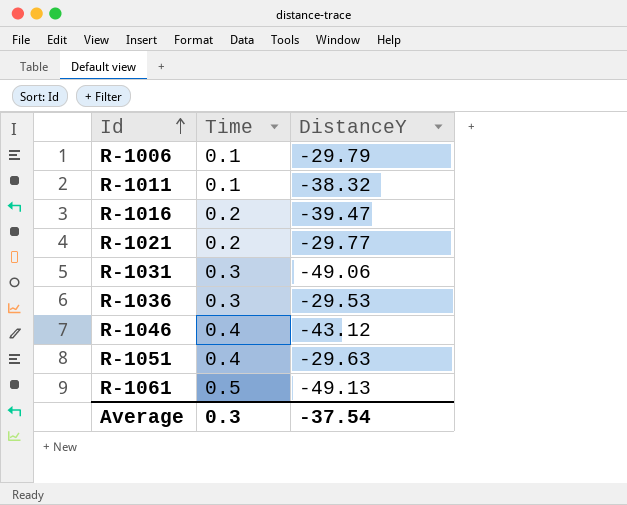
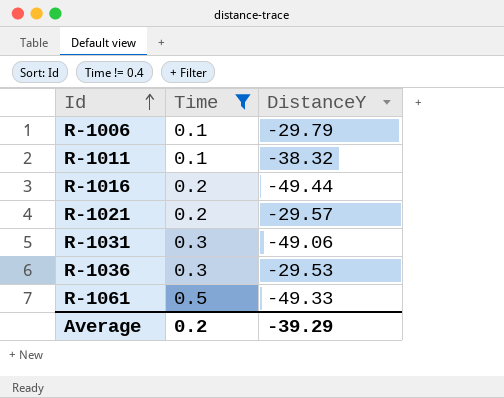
filter: none -> Time != 0.4
R-1016 | DistanceY: -39.47 -> -49.44
R-1021 | DistanceY: -29.77 -> -29.57
R-1061 | DistanceY: -49.13 -> -49.33
Average | Time: 0.3 -> 0.2
Average | DistanceY: -37.54 -> -39.29

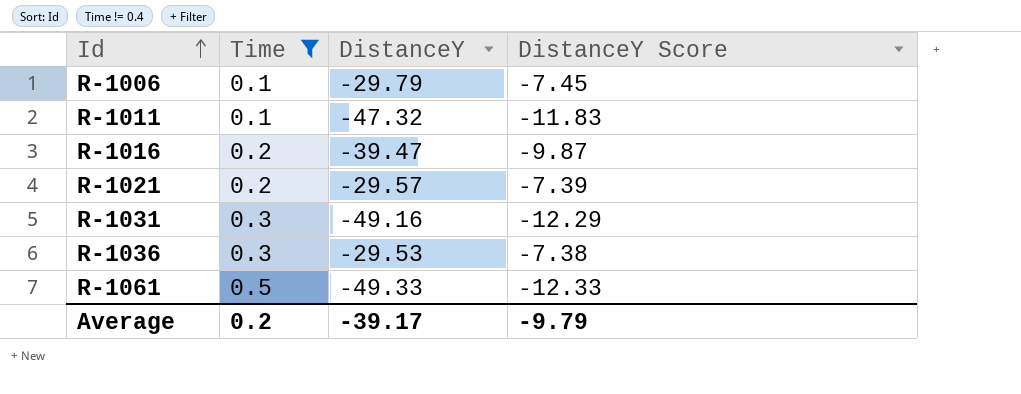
column DistanceY Score | formula: none -> [DistanceY] * 0.25
R-1011 | DistanceY: -38.32 -> -47.32
R-1016 | DistanceY: -49.44 -> -39.47
R-1031 | DistanceY: -49.06 -> -49.16
Average | DistanceY: -39.29 -> -39.17

